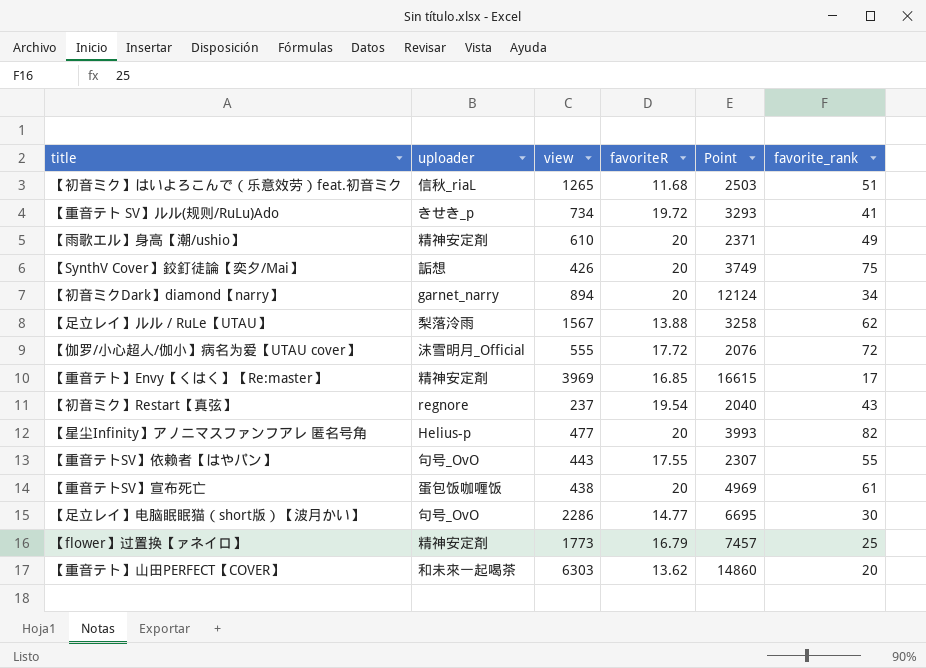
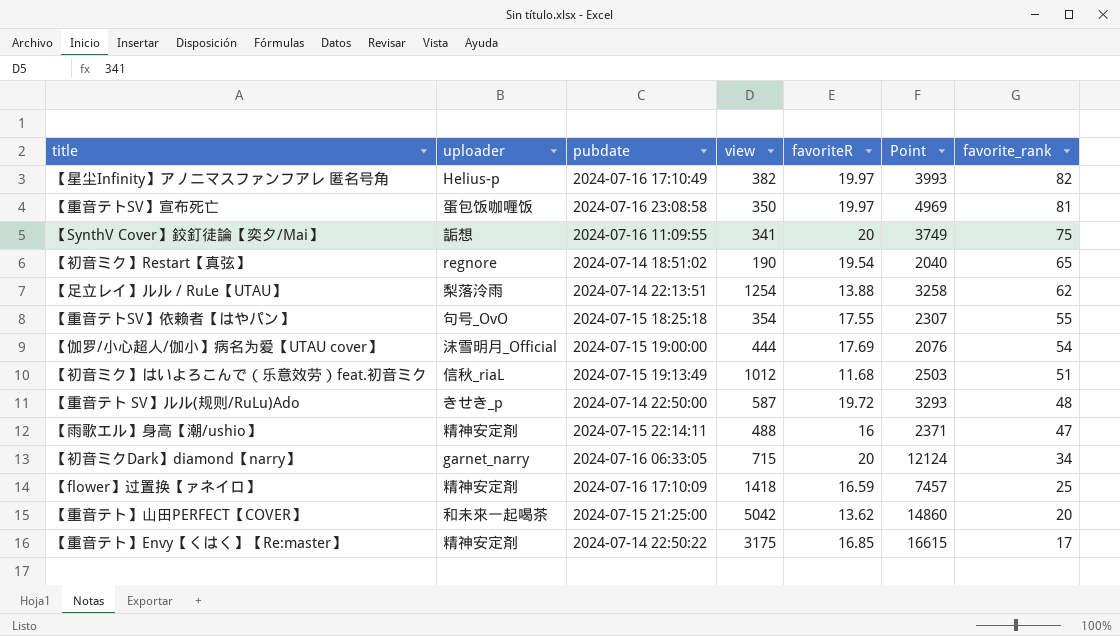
row order: none -> favorite_rank descending
column pubdate | position: none -> 3
row 【足立レイ】电脑眠眠猫（short版）【波月かい】: 句号_OvO | 2286 | 14.77 | 6695 | 30 -> none
【星尘Infinity】アノニマスファンフアレ 匿名号角 | view: 477 -> 382
【星尘Infinity】アノニマスファンフアレ 匿名号角 | favoriteR: 20 -> 19.97
【重音テトSV】宣布死亡 | view: 438 -> 350
【重音テトSV】宣布死亡 | favoriteR: 20 -> 19.97
【重音テトSV】宣布死亡 | favorite_rank: 61 -> 81
【SynthV Cover】鉸釘徒論【奕夕/Mai】 | view: 426 -> 341
【初音ミク】Restart【真弦】 | view: 237 -> 190
【初音ミク】Restart【真弦】 | favorite_rank: 43 -> 65
【足立レイ】ルル / RuLe【UTAU】 | view: 1567 -> 1254
【重音テトSV】依赖者【はやパン】 | view: 443 -> 354
【伽罗/小心超人/伽小】病名为爱【UTAU cover】 | view: 555 -> 444
【伽罗/小心超人/伽小】病名为爱【UTAU cover】 | favoriteR: 17.72 -> 17.69
【伽罗/小心超人/伽小】病名为爱【UTAU cover】 | favorite_rank: 72 -> 54
【初音ミク】はいよろこんで（乐意效劳）feat.初音ミク | view: 1265 -> 1012
【重音テト SV】ルル(规则/RuLu)Ado | view: 734 -> 587
【重音テト SV】ルル(规则/RuLu)Ado | favorite_rank: 41 -> 48
【雨歌エル】身高【潮/ushio】 | view: 610 -> 488
【雨歌エル】身高【潮/ushio】 | favoriteR: 20 -> 16
【雨歌エル】身高【潮/ushio】 | favorite_rank: 49 -> 47
【初音ミクDark】diamond【narry】 | view: 894 -> 715
【flower】过置换【ァネイロ】 | view: 1773 -> 1418
【flower】过置换【ァネイロ】 | favoriteR: 16.79 -> 16.59
【重音テト】山田PERFECT【COVER】 | view: 6303 -> 5042
【重音テト】Envy【くはく】【Re:master】 | view: 3969 -> 3175

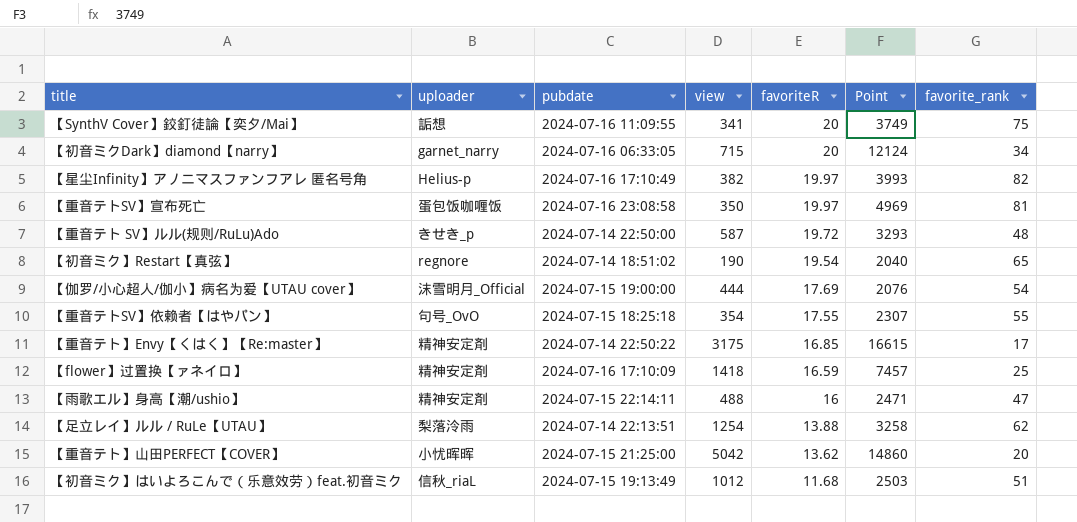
row order: favorite_rank descending -> favoriteR descending
【雨歌エル】身高【潮/ushio】 | Point: 2371 -> 2471
【重音テト】山田PERFECT【COVER】 | uploader: 和未來一起喝茶 -> 小忧晖晖

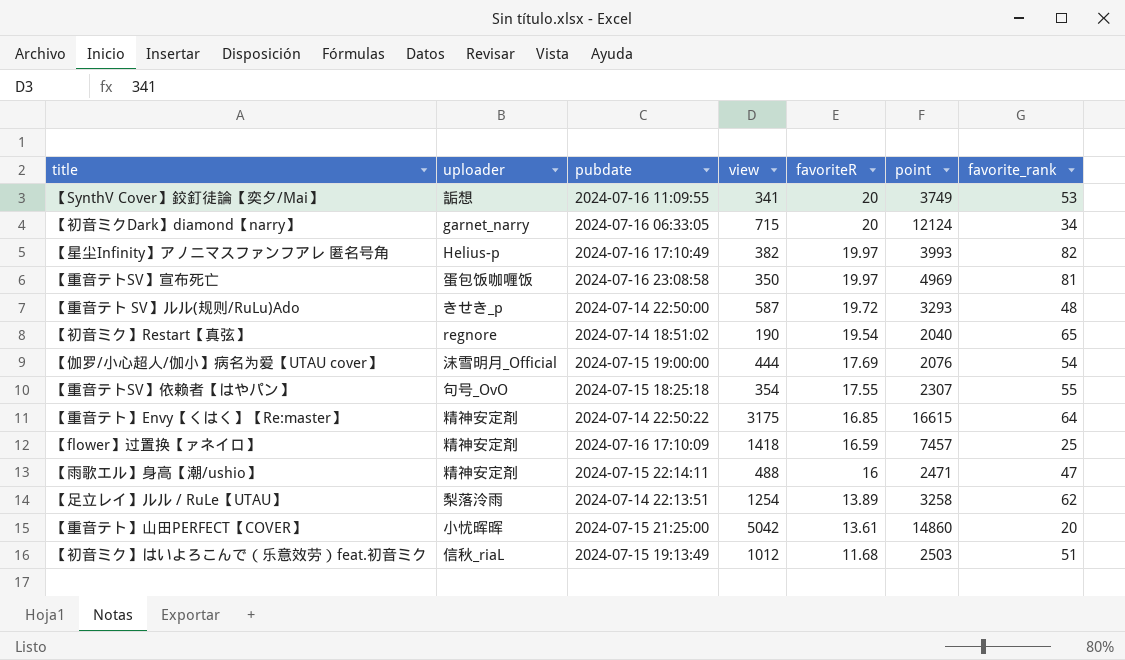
column name: Point -> point
【SynthV Cover】鉸釘徒論【奕夕/Mai】 | favorite_rank: 75 -> 53
【重音テト】Envy【くはく】【Re:master】 | favorite_rank: 17 -> 64
【足立レイ】ルル / RuLe【UTAU】 | favoriteR: 13.88 -> 13.89
【重音テト】山田PERFECT【COVER】 | favoriteR: 13.62 -> 13.61

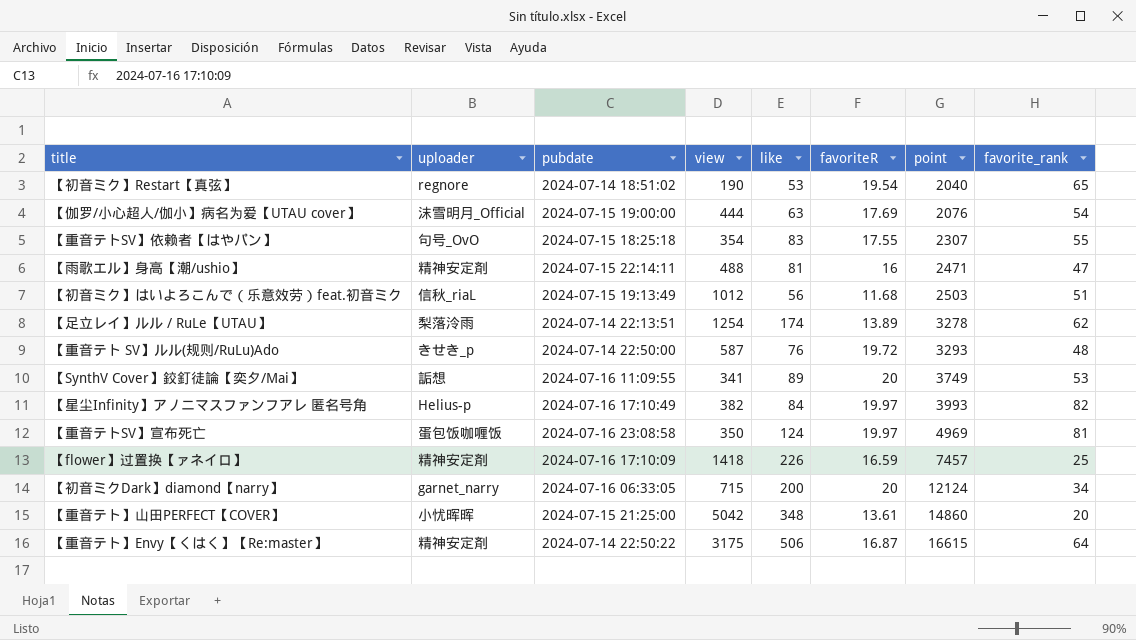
row order: favoriteR descending -> point ascending
column like | position: none -> 5
【足立レイ】ルル / RuLe【UTAU】 | point: 3258 -> 3278
【重音テト】Envy【くはく】【Re:master】 | favoriteR: 16.85 -> 16.87

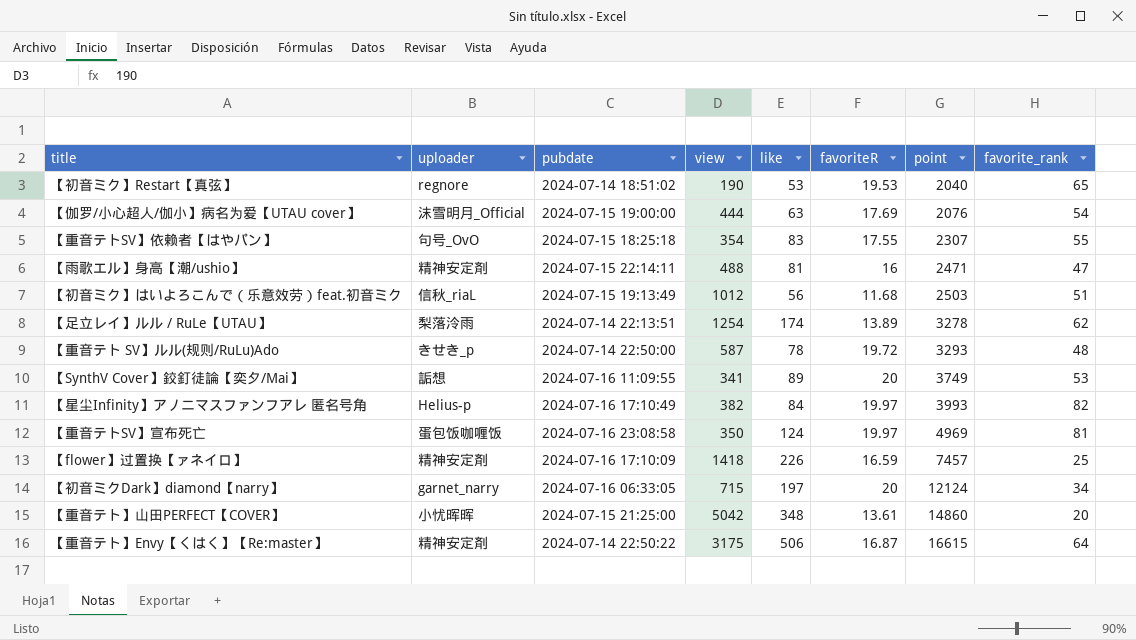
【初音ミク】Restart【真弦】 | favoriteR: 19.54 -> 19.53
【重音テト SV】ルル(规则/RuLu)Ado | like: 76 -> 78
【初音ミクDark】diamond【narry】 | like: 200 -> 197

